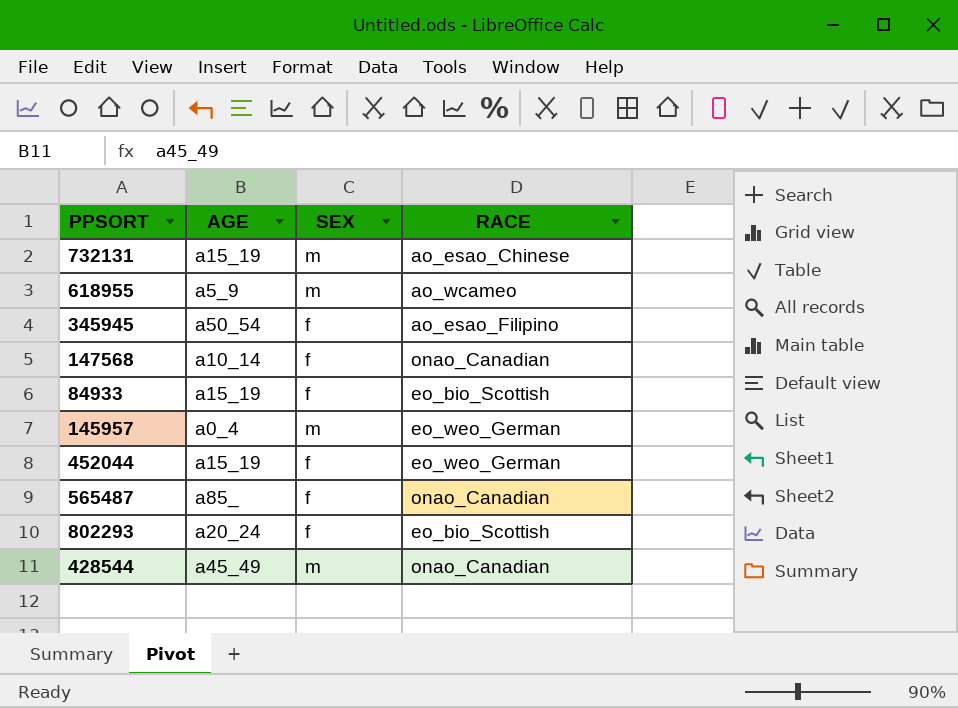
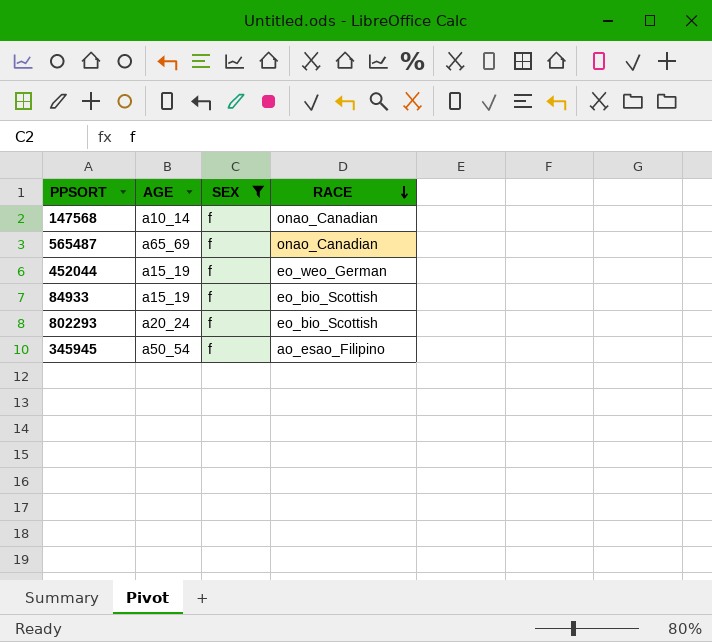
filter: none -> SEX = f
row order: none -> RACE descending
565487 | AGE: a85_ -> a65_69

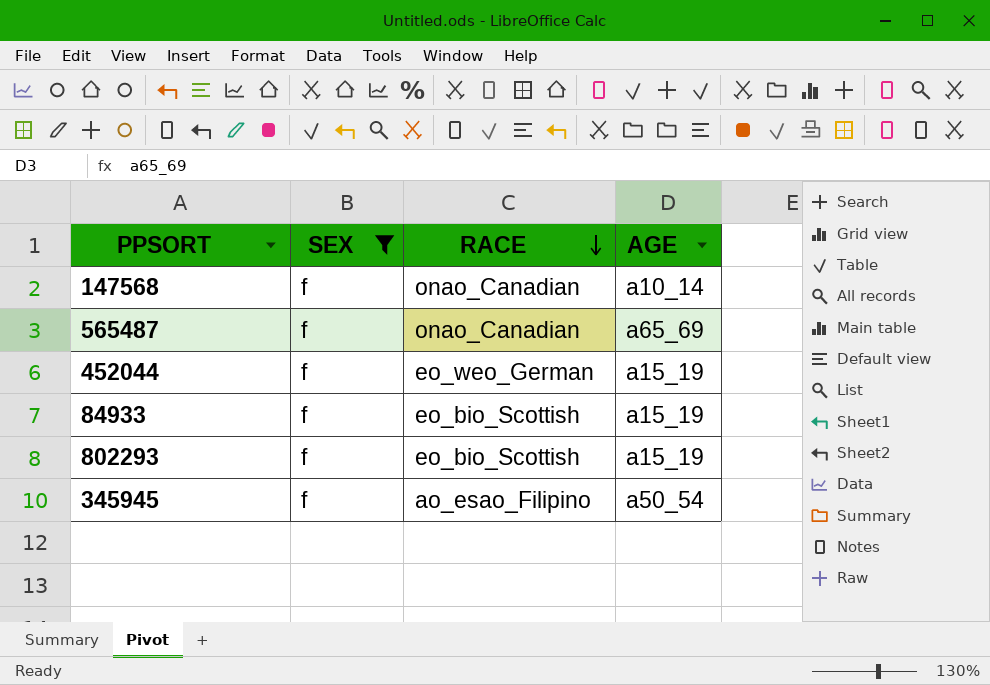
column AGE | position: 2 -> 4
802293 | AGE: a20_24 -> a15_19

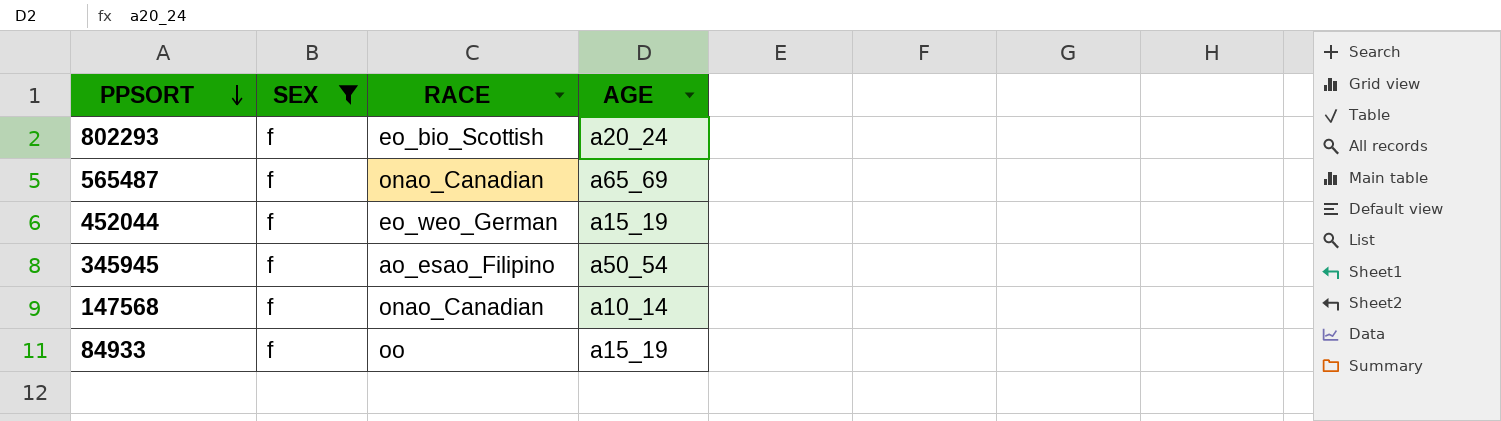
row order: RACE descending -> PPSORT descending
802293 | AGE: a15_19 -> a20_24
84933 | RACE: eo_bio_Scottish -> oo

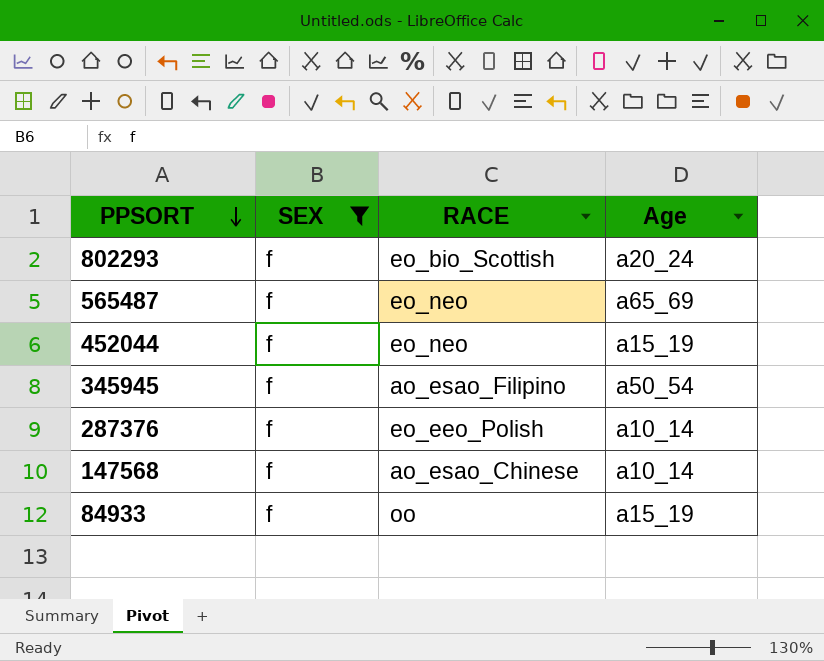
column name: AGE -> Age
565487 | RACE: onao_Canadian -> eo_neo
452044 | RACE: eo_weo_German -> eo_neo
row 287376: none -> f | eo_eeo_Polish | a10_14
147568 | RACE: onao_Canadian -> ao_esao_Chinese

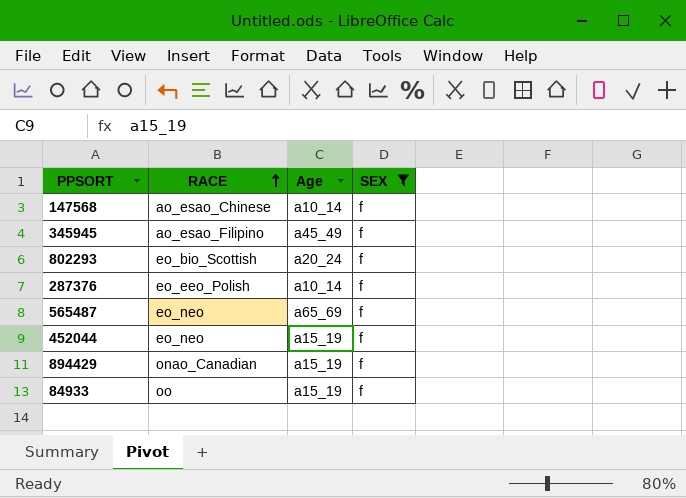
row order: PPSORT descending -> RACE ascending
column SEX | position: 2 -> 4
345945 | Age: a50_54 -> a45_49
row 894429: none -> onao_Canadian | a15_19 | f

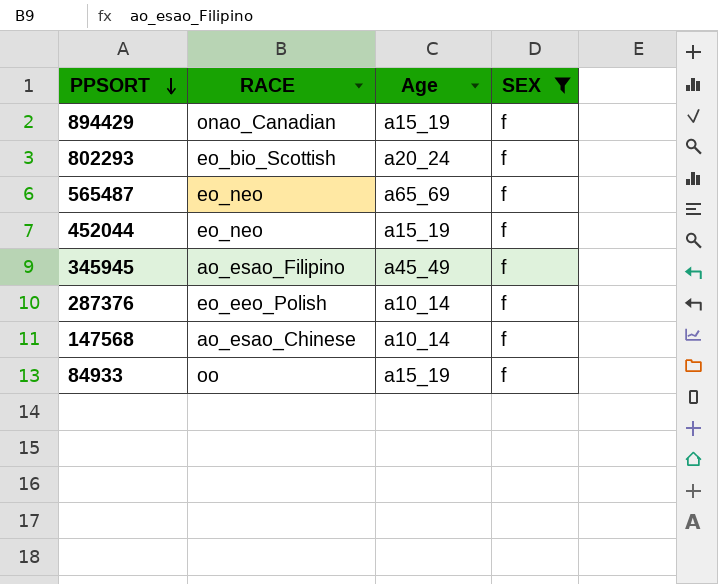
row order: RACE ascending -> PPSORT descending

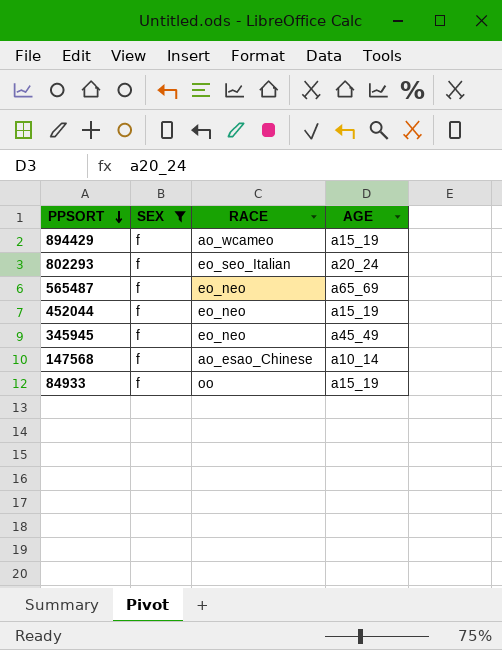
column SEX | position: 4 -> 2
column name: Age -> AGE
row 287376: eo_eeo_Polish | a10_14 | f -> none
894429 | RACE: onao_Canadian -> ao_wcameo
802293 | RACE: eo_bio_Scottish -> eo_seo_Italian
345945 | RACE: ao_esao_Filipino -> eo_neo

